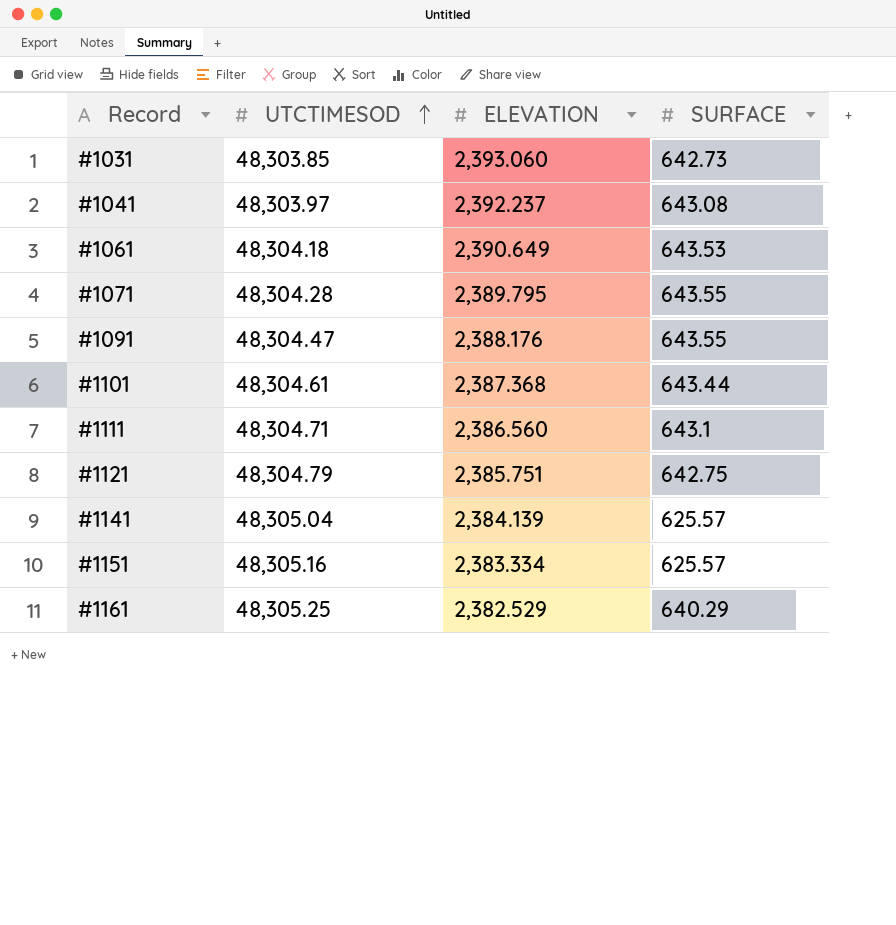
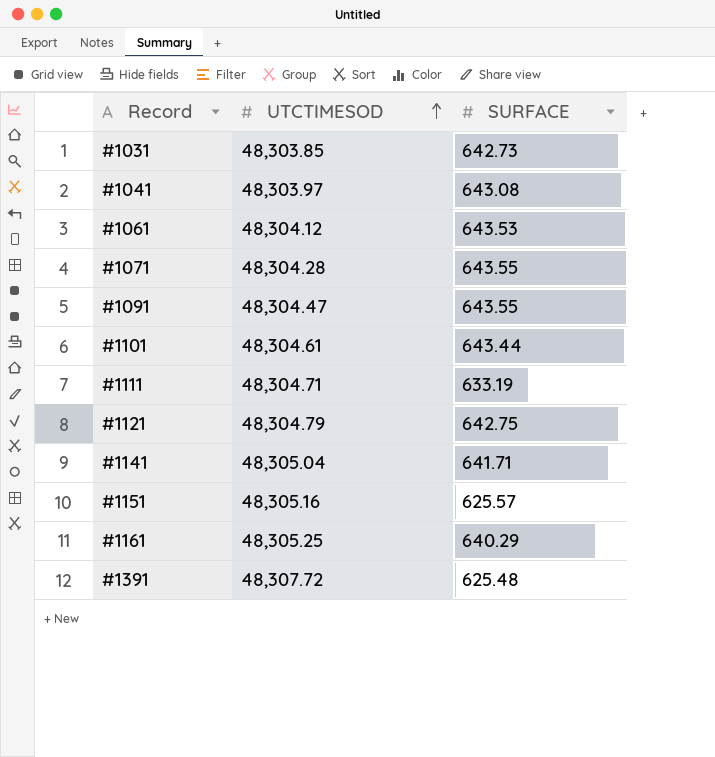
column ELEVATION | position: 3 -> none
#1061 | UTCTIMESOD: 48,304.18 -> 48,304.12
#1111 | SURFACE: 643.1 -> 633.19
#1141 | SURFACE: 625.57 -> 641.71
row #1391: none -> 48,307.72 | 625.48

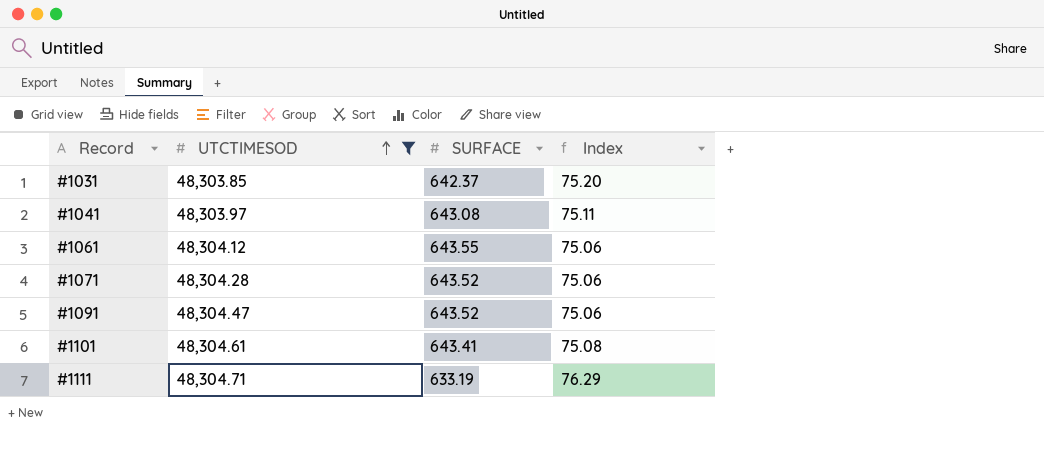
filter: none -> UTCTIMESOD <= 48,304.71
column Index | formula: none -> [UTCTIMESOD] / [SURFACE]
#1031 | SURFACE: 642.73 -> 642.37
#1061 | SURFACE: 643.53 -> 643.55
#1071 | SURFACE: 643.55 -> 643.52
#1091 | SURFACE: 643.55 -> 643.52
#1101 | SURFACE: 643.44 -> 643.41

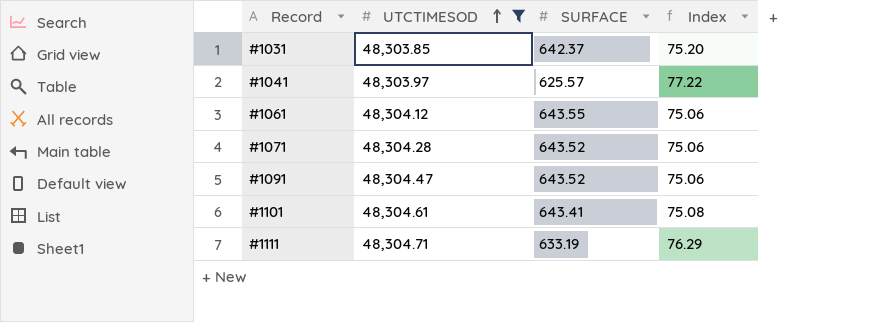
#1041 | SURFACE: 643.08 -> 625.57
#1041 | Index: 75.11 -> 77.22

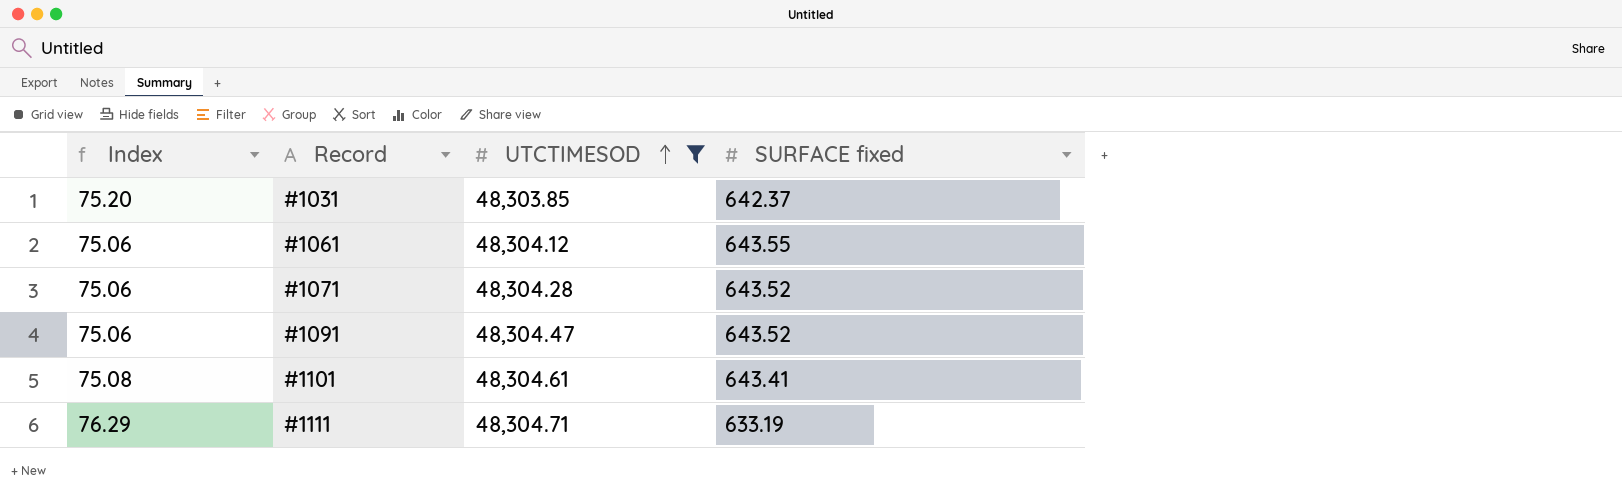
column Index | position: 4 -> 1
column name: SURFACE -> SURFACE fixed
row #1041: 48,303.97 | 625.57 | 77.22 -> none

